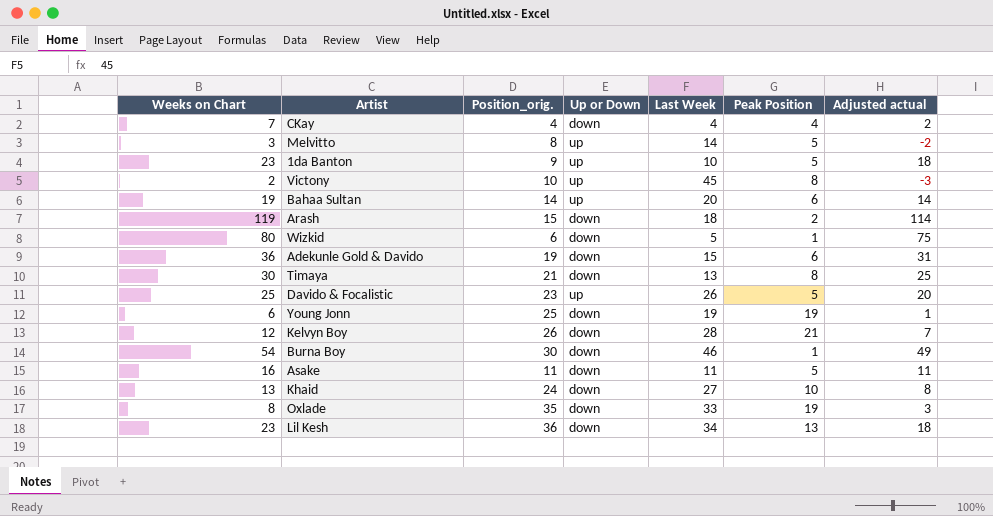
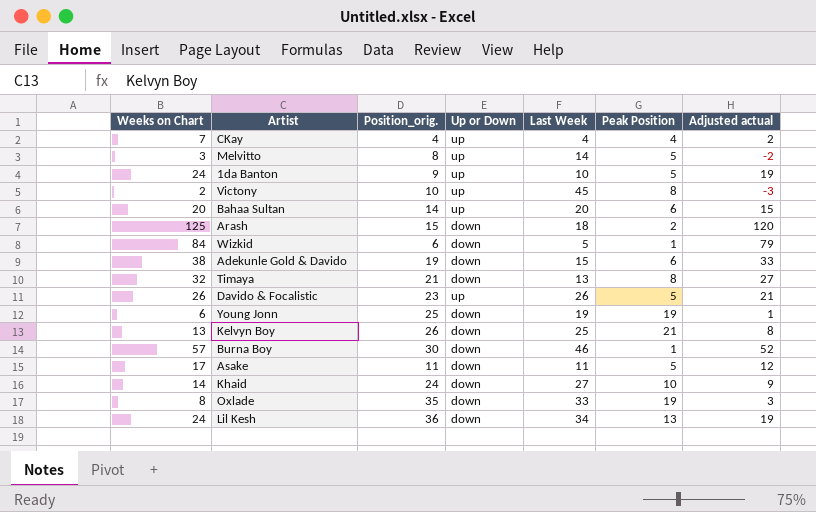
CKay | Up or Down: down -> up
1da Banton | Weeks on Chart: 23 -> 24
1da Banton | Adjusted actual: 18 -> 19
Bahaa Sultan | Weeks on Chart: 19 -> 20
Bahaa Sultan | Adjusted actual: 14 -> 15
Arash | Weeks on Chart: 119 -> 125
Arash | Adjusted actual: 114 -> 120
Wizkid | Weeks on Chart: 80 -> 84
Wizkid | Adjusted actual: 75 -> 79
Adekunle Gold & Davido | Weeks on Chart: 36 -> 38
Adekunle Gold & Davido | Adjusted actual: 31 -> 33
Timaya | Weeks on Chart: 30 -> 32
Timaya | Adjusted actual: 25 -> 27
Davido & Focalistic | Weeks on Chart: 25 -> 26
Davido & Focalistic | Adjusted actual: 20 -> 21
Kelvyn Boy | Weeks on Chart: 12 -> 13
Kelvyn Boy | Last Week: 28 -> 25
Kelvyn Boy | Adjusted actual: 7 -> 8
Burna Boy | Weeks on Chart: 54 -> 57
Burna Boy | Adjusted actual: 49 -> 52
Asake | Weeks on Chart: 16 -> 17
Asake | Adjusted actual: 11 -> 12
Khaid | Weeks on Chart: 13 -> 14
Khaid | Adjusted actual: 8 -> 9
Lil Kesh | Weeks on Chart: 23 -> 24
Lil Kesh | Adjusted actual: 18 -> 19

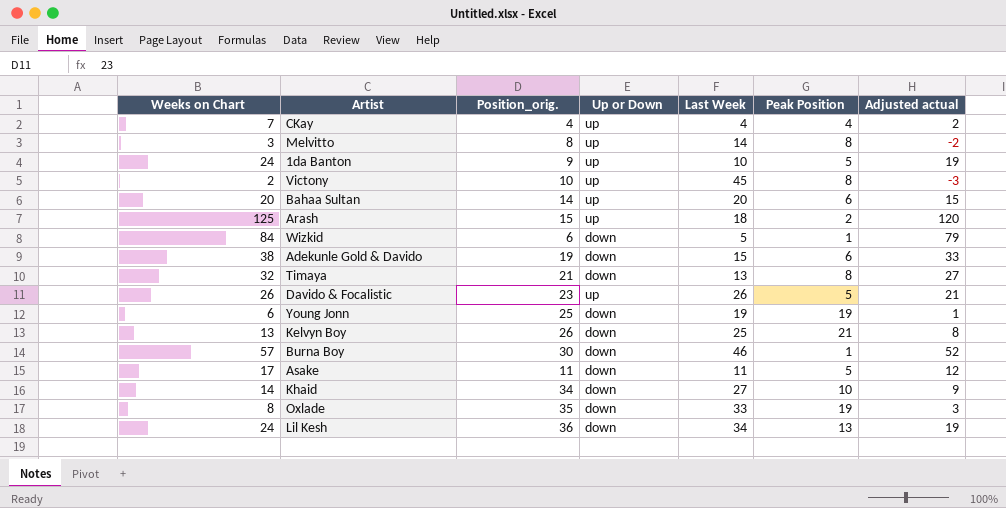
Melvitto | Peak Position: 5 -> 8
Arash | Up or Down: down -> up
Khaid | Position_orig.: 24 -> 34

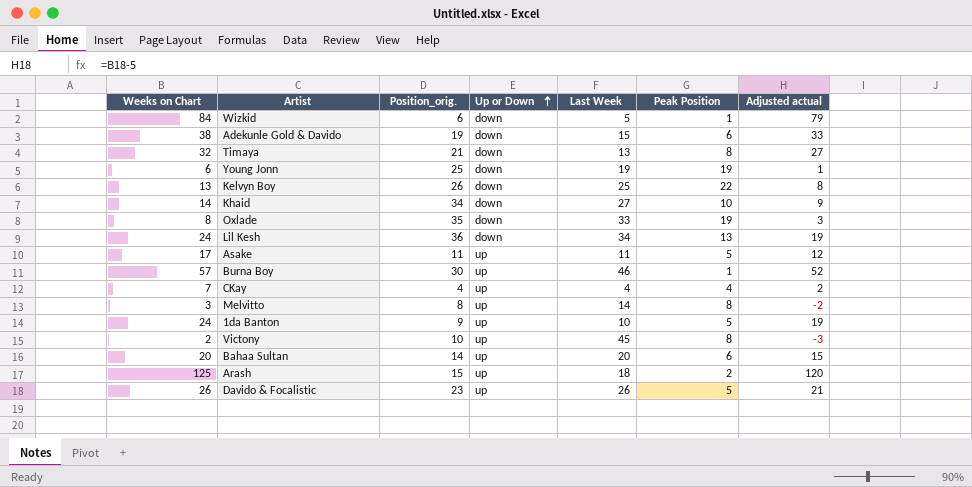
row order: none -> Up or Down ascending
Kelvyn Boy | Peak Position: 21 -> 22
Asake | Up or Down: down -> up
Burna Boy | Up or Down: down -> up

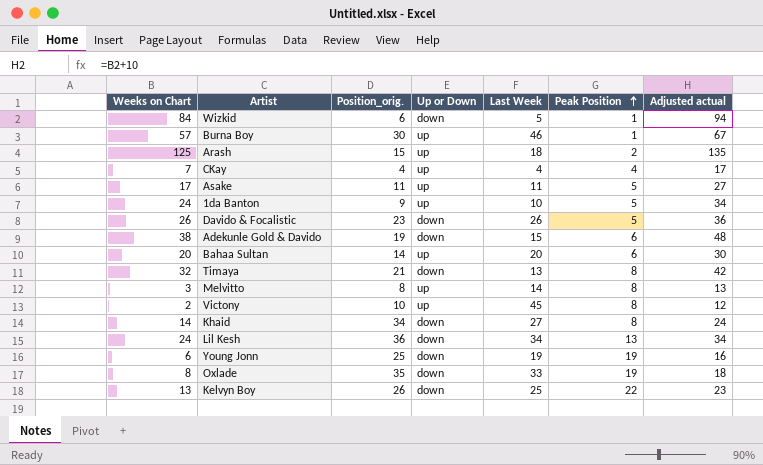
row order: Up or Down ascending -> Peak Position ascending
column Adjusted actual | formula: [Weeks on Chart] - 5 -> [Weeks on Chart] + 10
Davido & Focalistic | Up or Down: up -> down
Khaid | Peak Position: 10 -> 8

